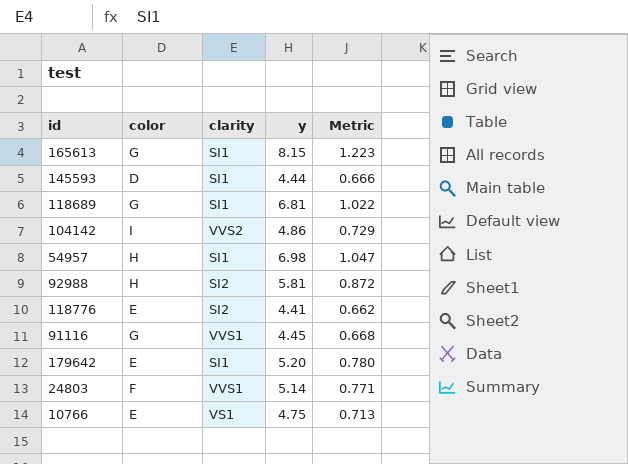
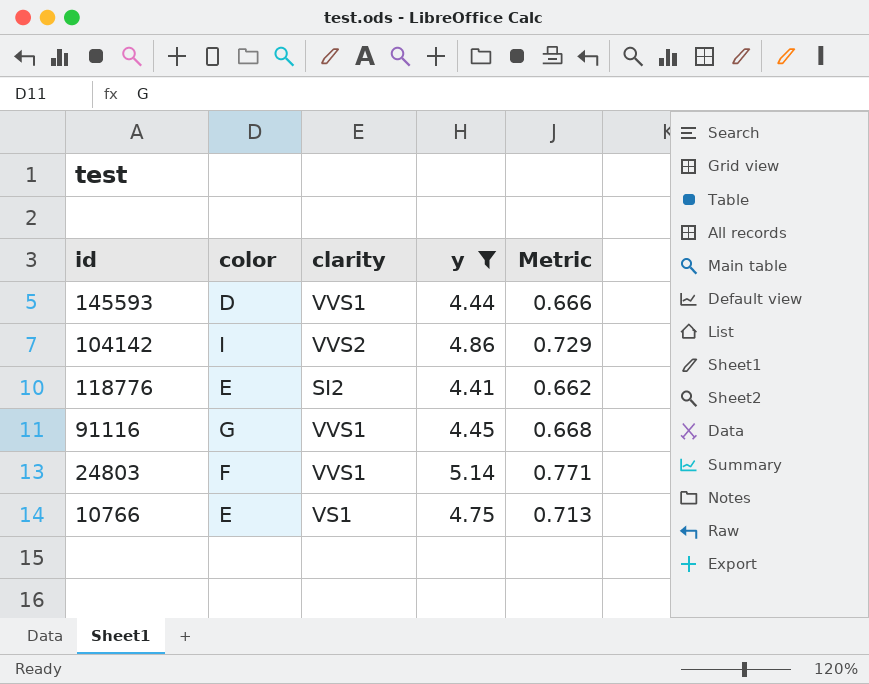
filter: none -> y <= 5.14
145593 | clarity: SI1 -> VVS1

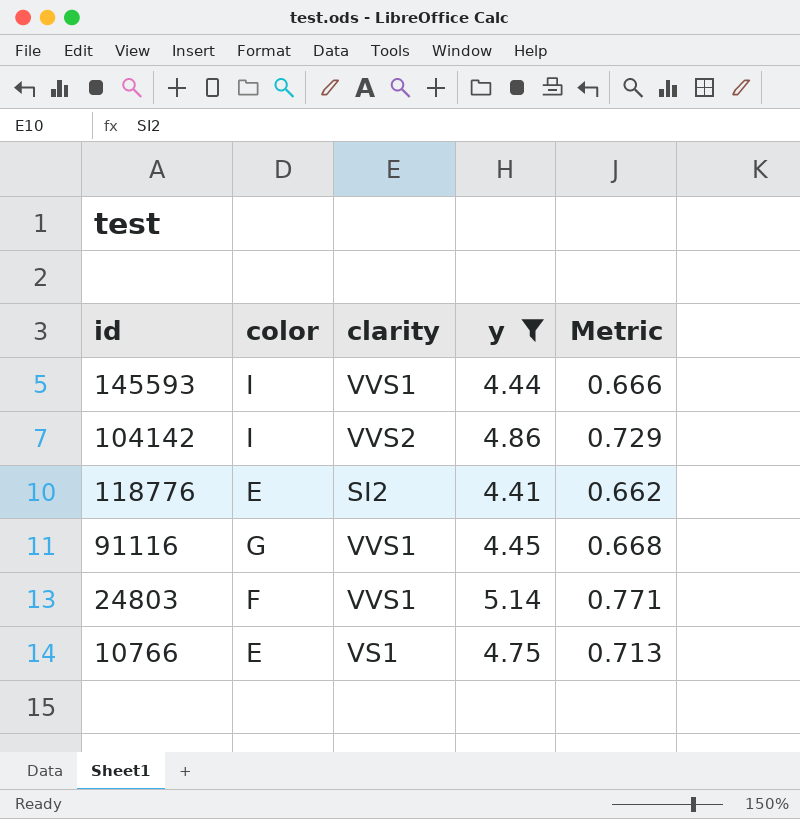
145593 | color: D -> I

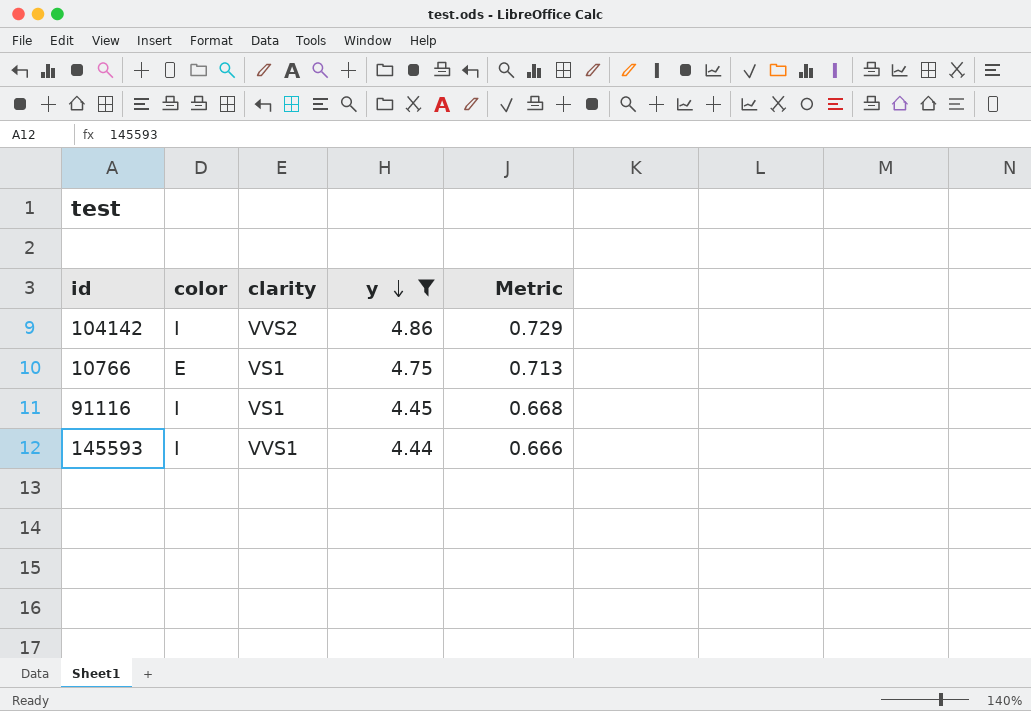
row order: none -> y descending
row 118776: E | SI2 | 4.41 | 0.662 -> none
row 24803: F | VVS1 | 5.14 | 0.771 -> none
91116 | color: G -> I
91116 | clarity: VVS1 -> VS1

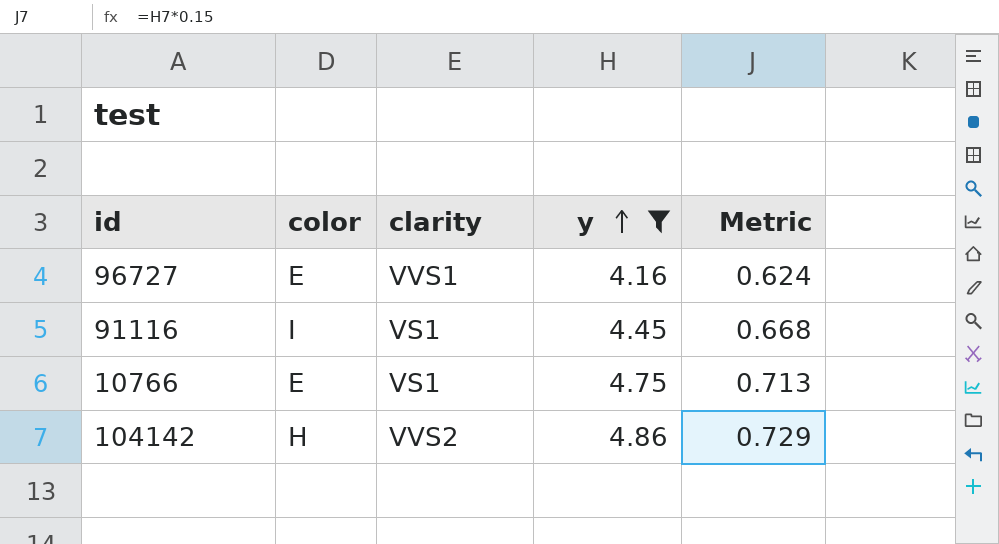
row order: y descending -> y ascending
row 145593: I | VVS1 | 4.44 | 0.666 -> none
row 96727: none -> E | VVS1 | 4.16 | 0.624
104142 | color: I -> H

